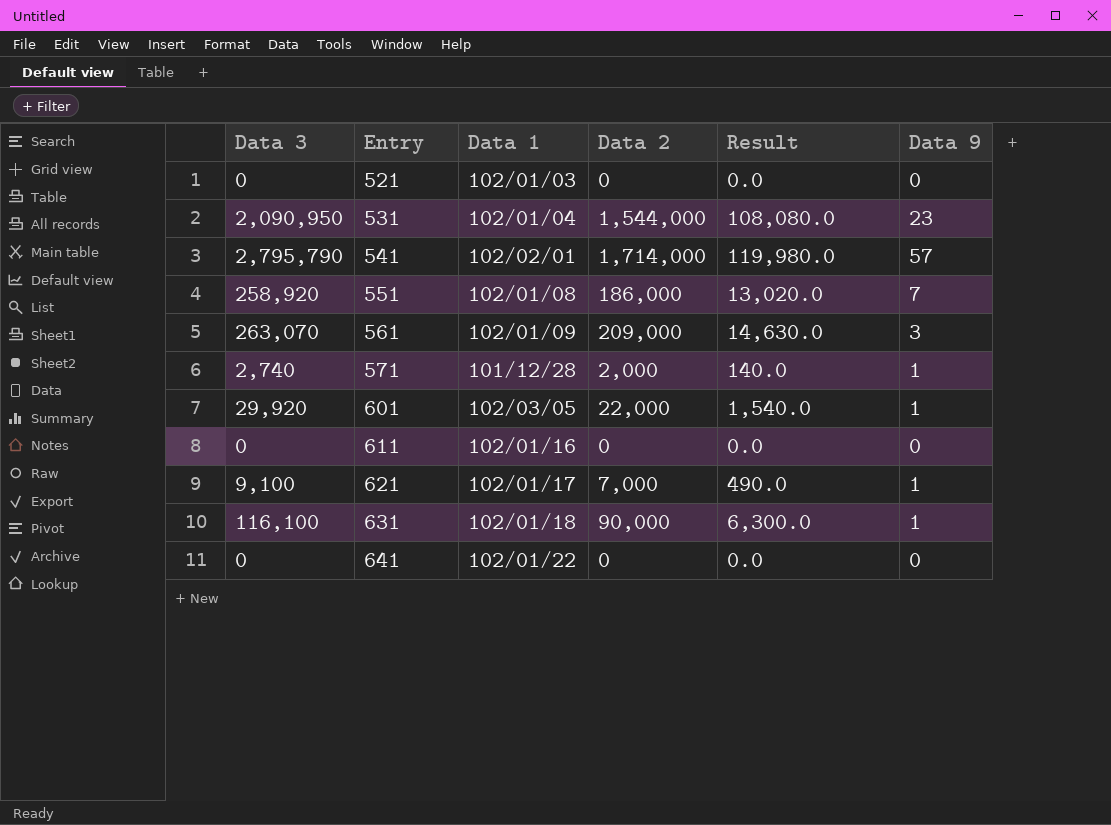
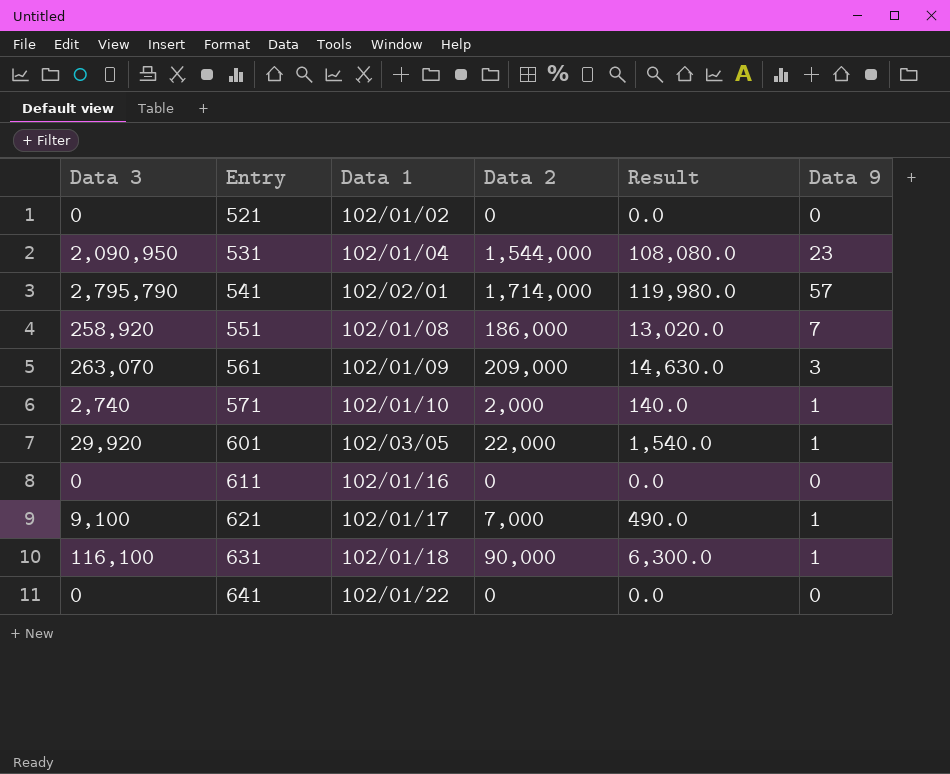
521 | Data 1: 102/01/03 -> 102/01/02
571 | Data 1: 101/12/28 -> 102/01/10

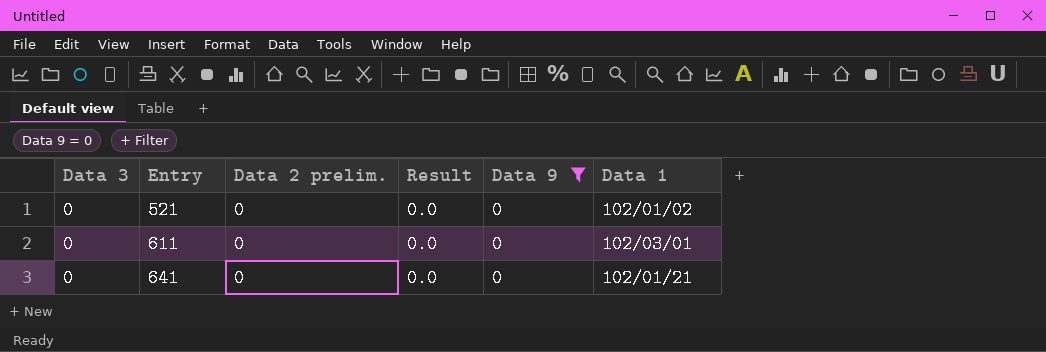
filter: none -> Data 9 = 0
column name: Data 2 -> Data 2 prelim.
column Data 1 | position: 3 -> 6
611 | Data 1: 102/01/16 -> 102/03/01
641 | Data 1: 102/01/22 -> 102/01/21

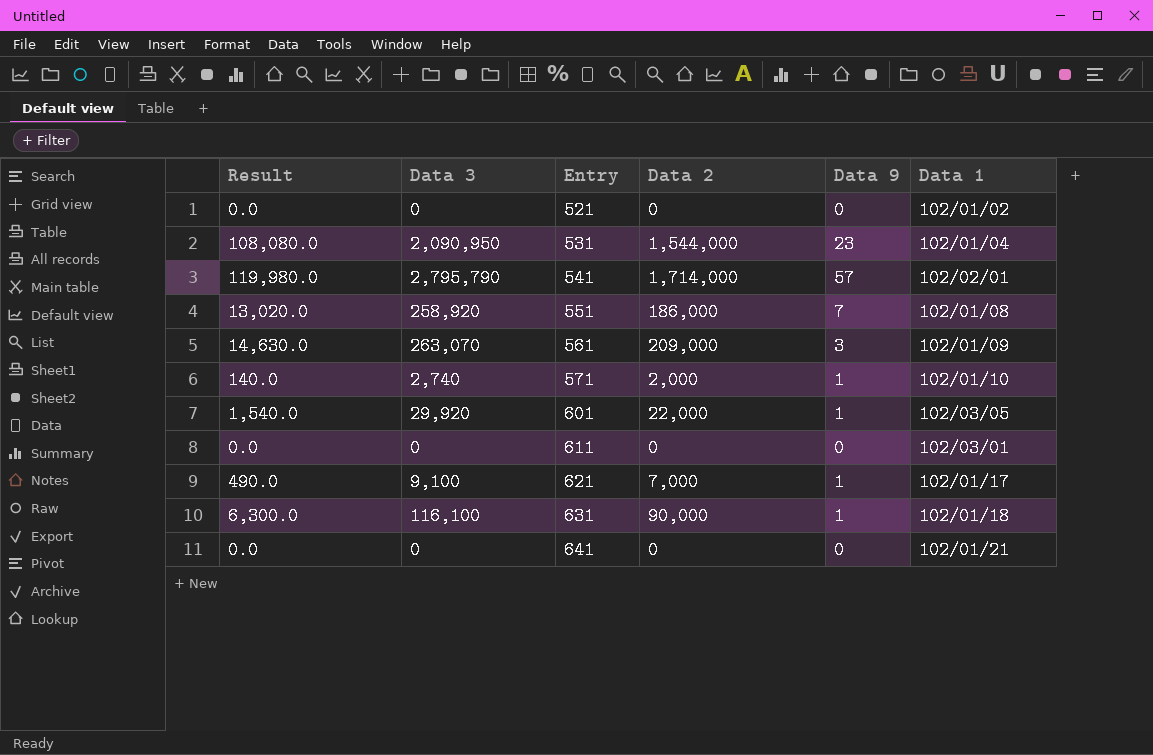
filter: Data 9 = 0 -> none
column Result | position: 4 -> 1
column name: Data 2 prelim. -> Data 2

